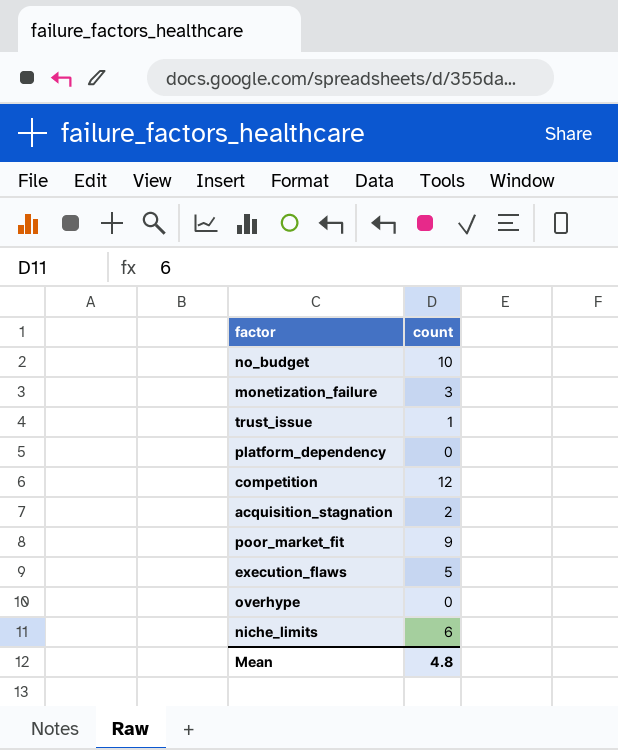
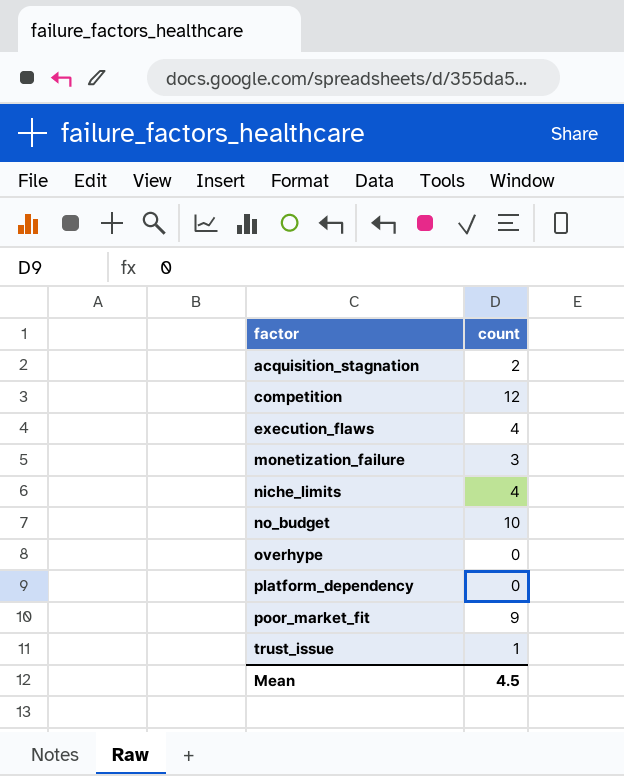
row order: none -> factor ascending
execution_flaws | count: 5 -> 4
niche_limits | count: 6 -> 4
Mean | count: 4.8 -> 4.5

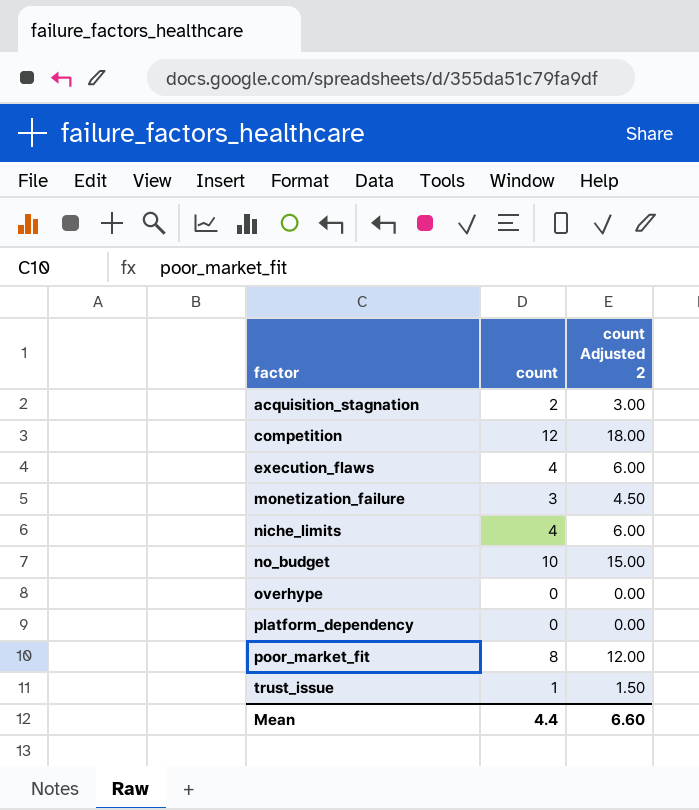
column count Adjusted 2 | formula: none -> [count] * 1.5
poor_market_fit | count: 9 -> 8
Mean | count: 4.5 -> 4.4

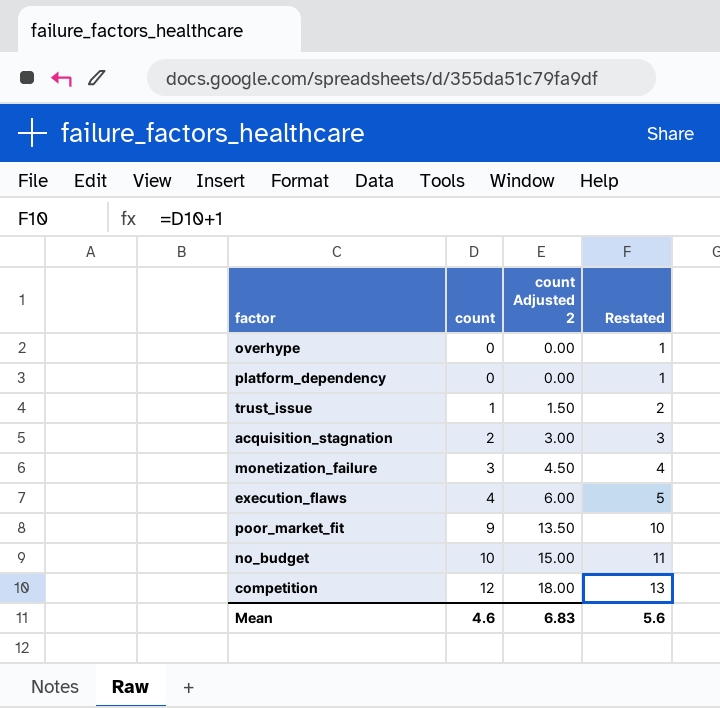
row order: factor ascending -> count ascending
column Restated | formula: none -> [count] + 1
row niche_limits: 4 | 6.00 -> none
poor_market_fit | count: 8 -> 9
poor_market_fit | count Adjusted 2: 12.00 -> 13.50
Mean | count: 4.4 -> 4.6
Mean | count Adjusted 2: 6.60 -> 6.83

